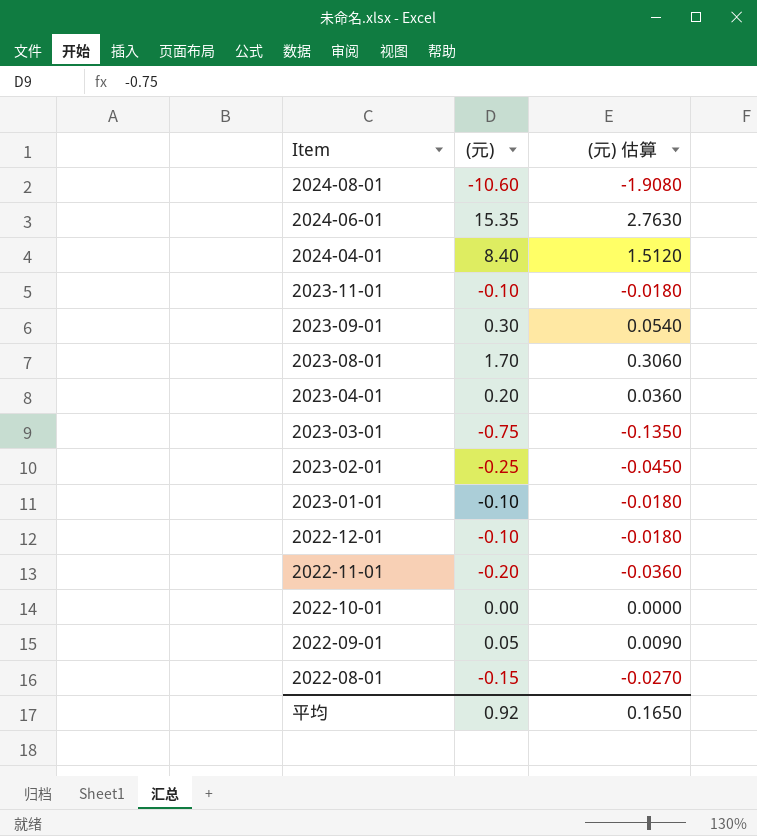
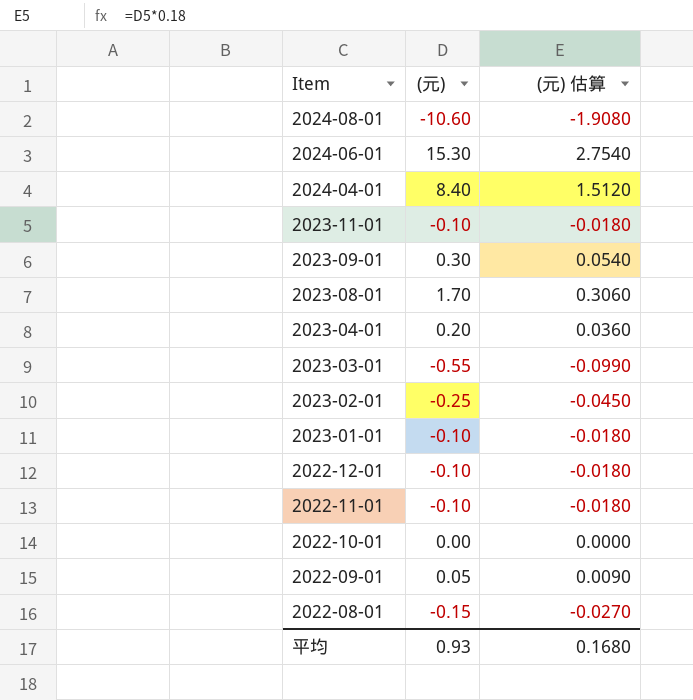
2024-06-01 | (元): 15.35 -> 15.30
2024-06-01 | (元) 估算: 2.7630 -> 2.7540
2023-03-01 | (元): -0.75 -> -0.55
2023-03-01 | (元) 估算: -0.1350 -> -0.0990
2022-11-01 | (元): -0.20 -> -0.10
2022-11-01 | (元) 估算: -0.0360 -> -0.0180
平均 | (元): 0.92 -> 0.93
平均 | (元) 估算: 0.1650 -> 0.1680

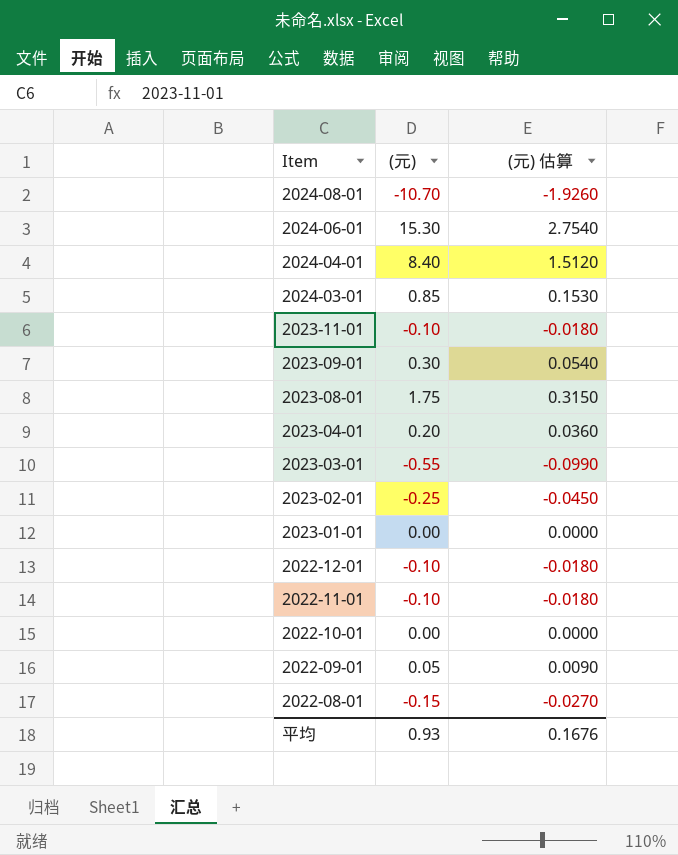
2024-08-01 | (元): -10.60 -> -10.70
2024-08-01 | (元) 估算: -1.9080 -> -1.9260
row 2024-03-01: none -> 0.85 | 0.1530
2023-08-01 | (元): 1.70 -> 1.75
2023-08-01 | (元) 估算: 0.3060 -> 0.3150
2023-01-01 | (元): -0.10 -> 0.00
2023-01-01 | (元) 估算: -0.0180 -> 0.0000
平均 | (元) 估算: 0.1680 -> 0.1676

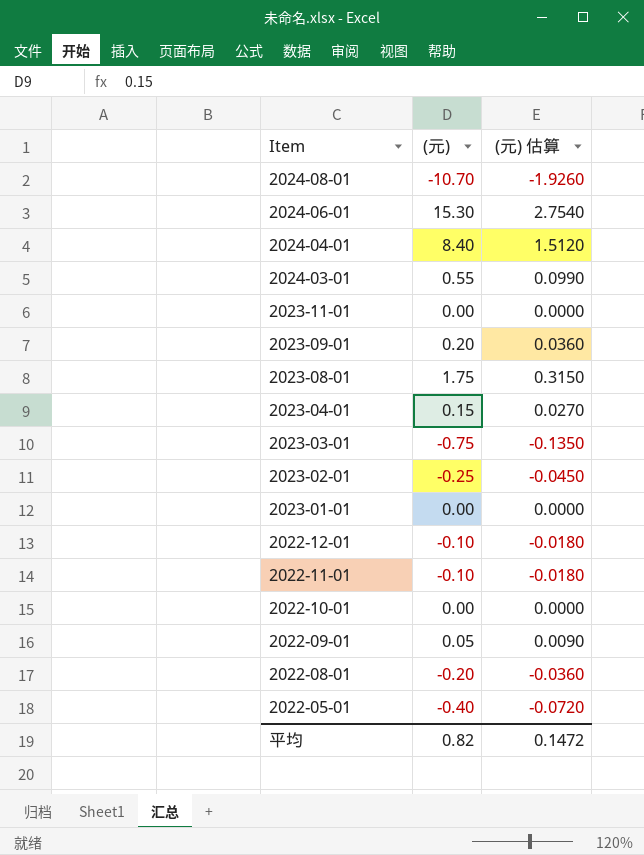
2024-03-01 | (元): 0.85 -> 0.55
2024-03-01 | (元) 估算: 0.1530 -> 0.0990
2023-11-01 | (元): -0.10 -> 0.00
2023-11-01 | (元) 估算: -0.0180 -> 0.0000
2023-09-01 | (元): 0.30 -> 0.20
2023-09-01 | (元) 估算: 0.0540 -> 0.0360
2023-04-01 | (元): 0.20 -> 0.15
2023-04-01 | (元) 估算: 0.0360 -> 0.0270
2023-03-01 | (元): -0.55 -> -0.75
2023-03-01 | (元) 估算: -0.0990 -> -0.1350
2022-08-01 | (元): -0.15 -> -0.20
2022-08-01 | (元) 估算: -0.0270 -> -0.0360
row 2022-05-01: none -> -0.40 | -0.0720
平均 | (元): 0.93 -> 0.82
平均 | (元) 估算: 0.1676 -> 0.1472

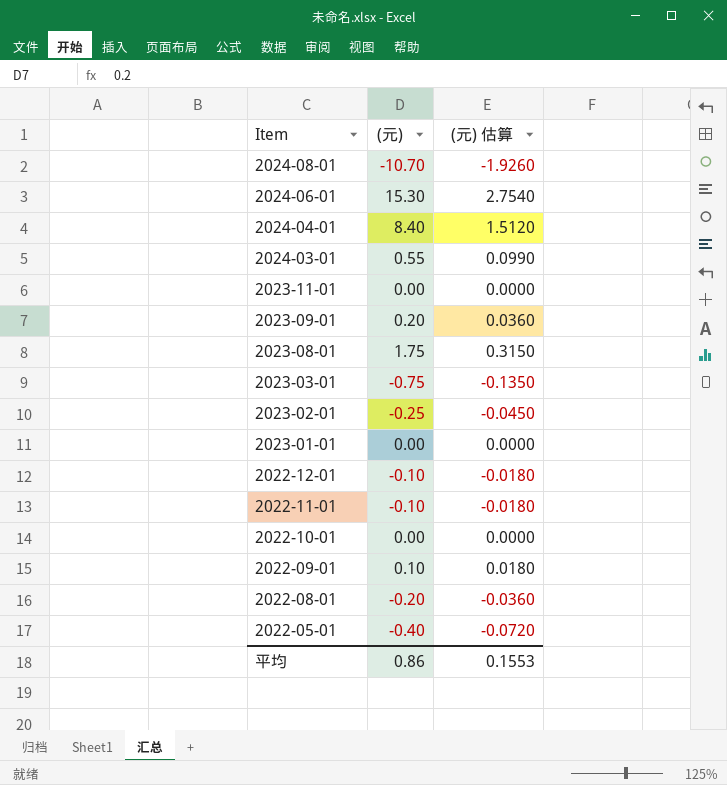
row 2023-04-01: 0.15 | 0.0270 -> none
2022-09-01 | (元): 0.05 -> 0.10
2022-09-01 | (元) 估算: 0.0090 -> 0.0180
平均 | (元): 0.82 -> 0.86
平均 | (元) 估算: 0.1472 -> 0.1553

